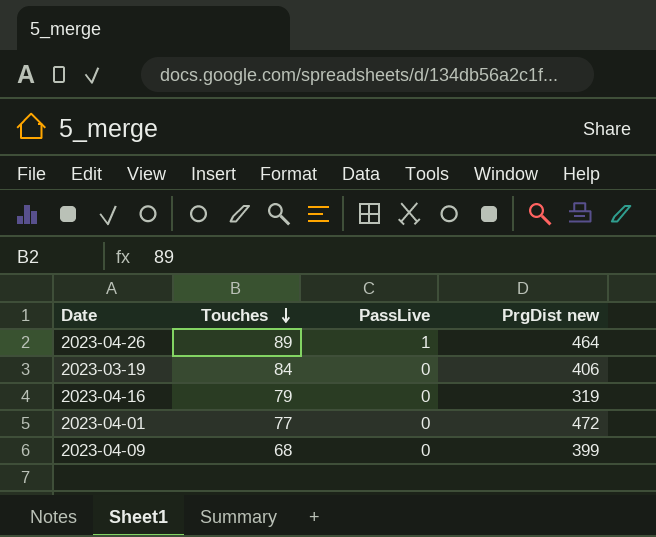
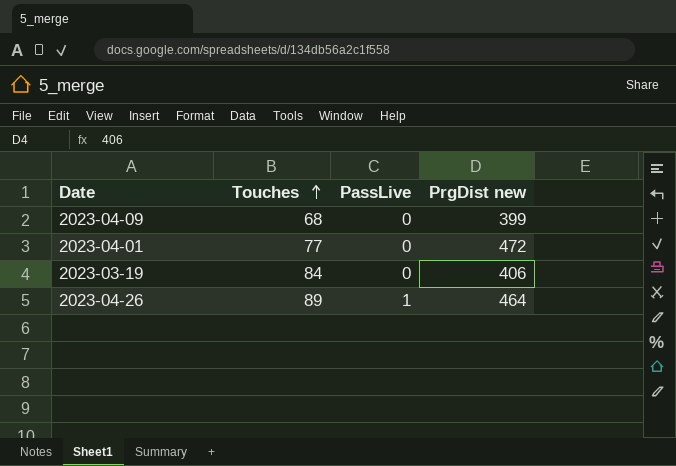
row order: Touches descending -> Touches ascending
row 2023-04-16: 79 | 0 | 319 -> none

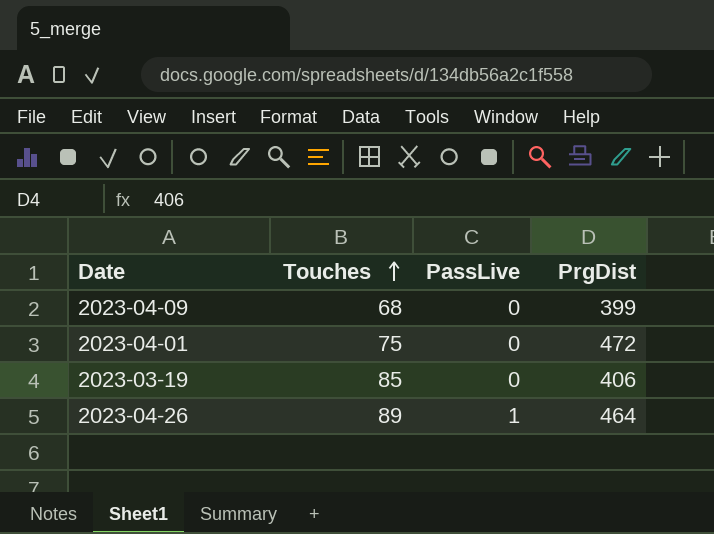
column name: PrgDist new -> PrgDist
2023-04-01 | Touches: 77 -> 75
2023-03-19 | Touches: 84 -> 85

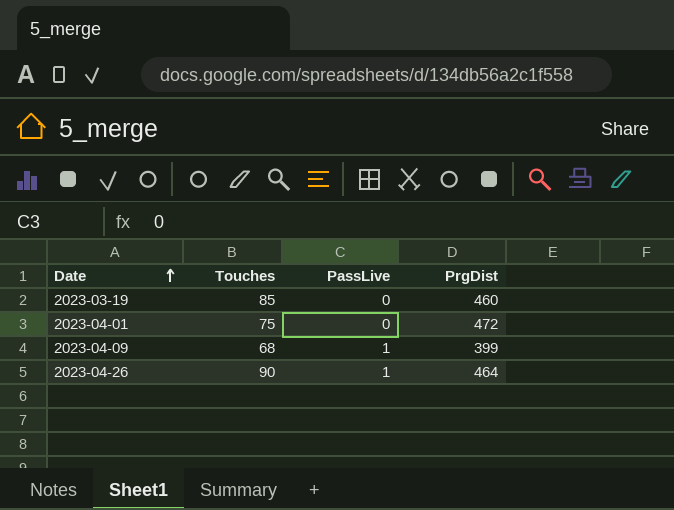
row order: Touches ascending -> Date ascending
2023-03-19 | PrgDist: 406 -> 460
2023-04-09 | PassLive: 0 -> 1
2023-04-26 | Touches: 89 -> 90

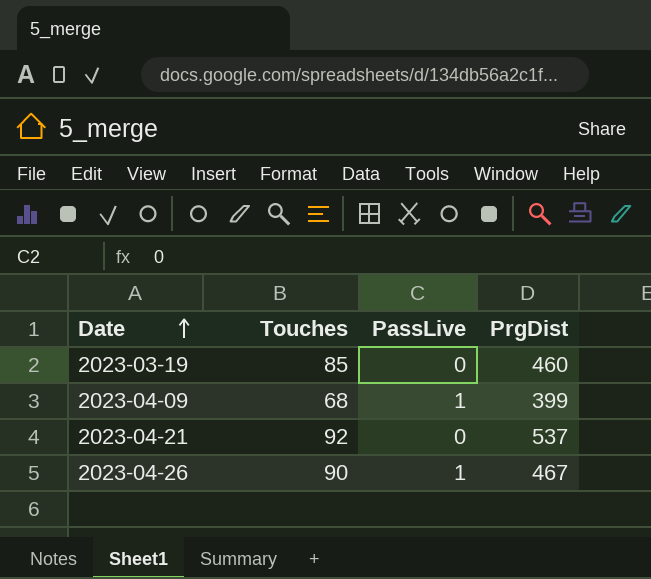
row 2023-04-01: 75 | 0 | 472 -> none
row 2023-04-21: none -> 92 | 0 | 537
2023-04-26 | PrgDist: 464 -> 467

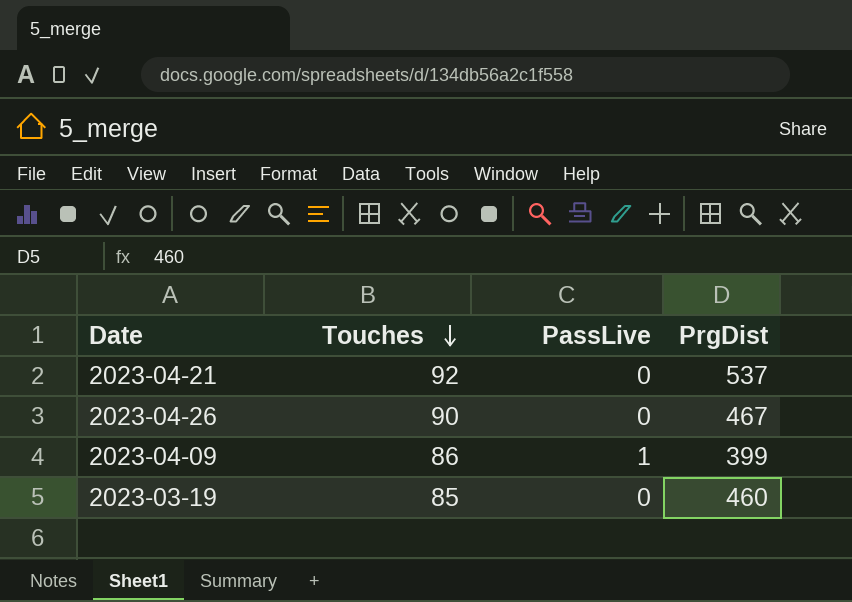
row order: Date ascending -> Touches descending
2023-04-26 | PassLive: 1 -> 0
2023-04-09 | Touches: 68 -> 86

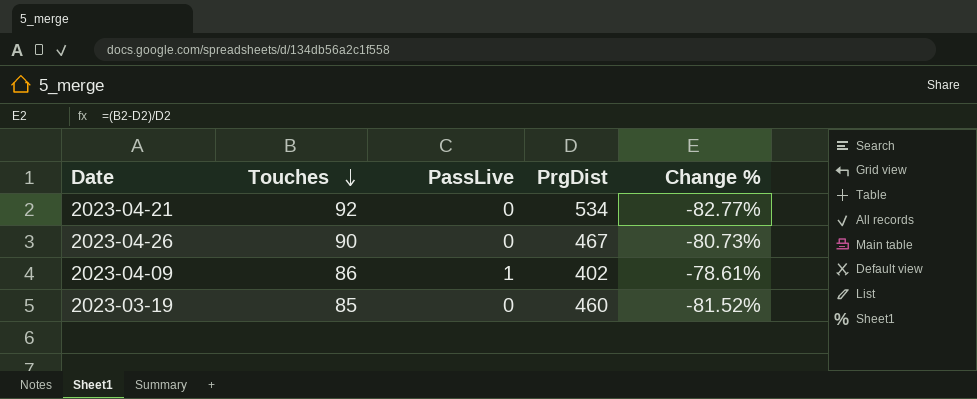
column Change % | formula: none -> ([Touches] - [PrgDist]) / [PrgDist]
2023-04-21 | PrgDist: 537 -> 534
2023-04-09 | PrgDist: 399 -> 402

